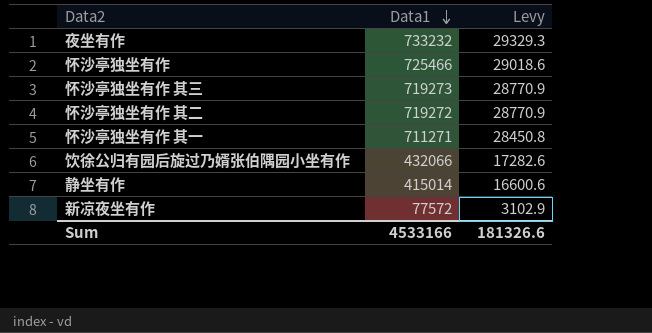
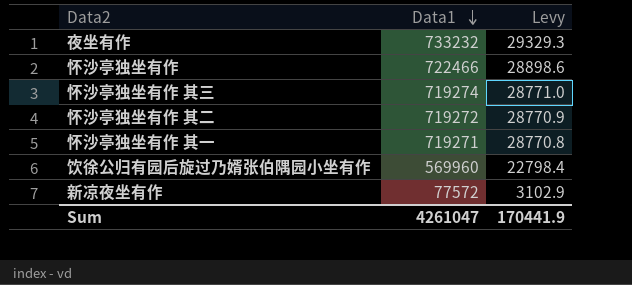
row 静坐有作: 415014 | 16600.6 -> none
怀沙亭独坐有作 | Data1: 725466 -> 722466
怀沙亭独坐有作 | Levy: 29018.6 -> 28898.6
怀沙亭独坐有作 其三 | Data1: 719273 -> 719274
怀沙亭独坐有作 其三 | Levy: 28770.9 -> 28771.0
怀沙亭独坐有作 其一 | Data1: 711271 -> 719271
怀沙亭独坐有作 其一 | Levy: 28450.8 -> 28770.8
饮徐公归有园后旋过乃婿张伯隅园小坐有作 | Data1: 432066 -> 569960
饮徐公归有园后旋过乃婿张伯隅园小坐有作 | Levy: 17282.6 -> 22798.4
Sum | Data1: 4533166 -> 4261047
Sum | Levy: 181326.6 -> 170441.9

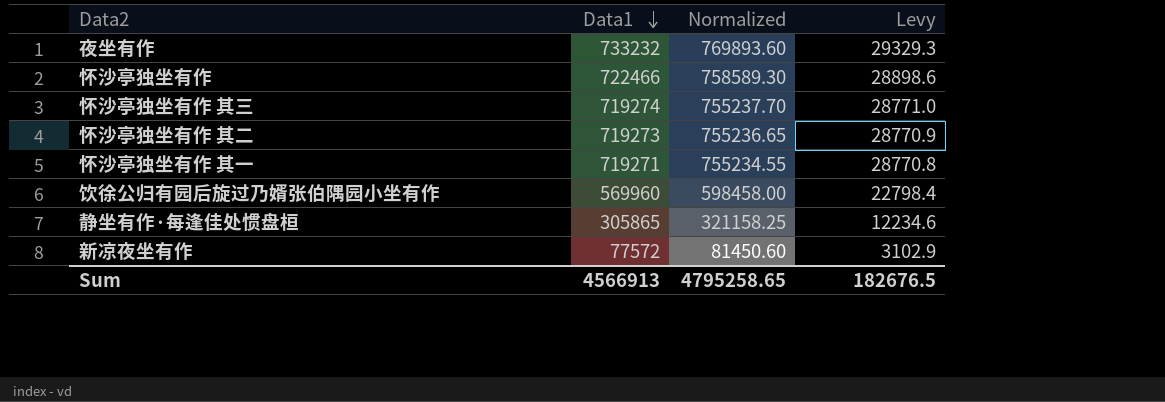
column Normalized | formula: none -> [Data1] * 1.05
怀沙亭独坐有作 其二 | Data1: 719272 -> 719273
row 静坐有作·每逢佳处惯盘桓: none -> 305865 | 321158.25 | 12234.6
Sum | Data1: 4261047 -> 4566913
Sum | Levy: 170441.9 -> 182676.5

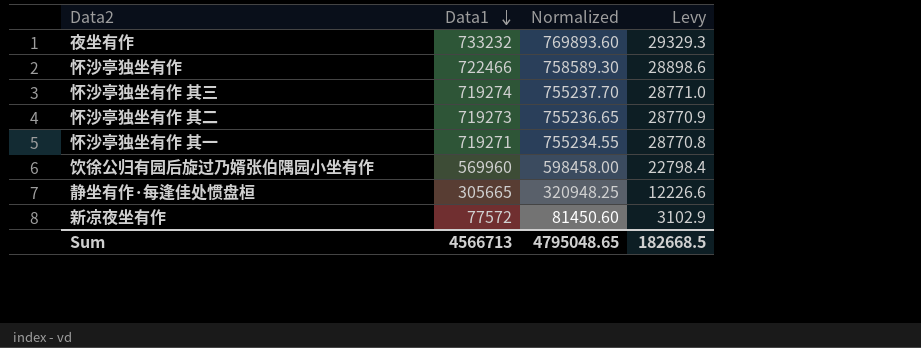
静坐有作·每逢佳处惯盘桓 | Data1: 305865 -> 305665
静坐有作·每逢佳处惯盘桓 | Normalized: 321158.25 -> 320948.25
静坐有作·每逢佳处惯盘桓 | Levy: 12234.6 -> 12226.6
Sum | Data1: 4566913 -> 4566713
Sum | Normalized: 4795258.65 -> 4795048.65
Sum | Levy: 182676.5 -> 182668.5

